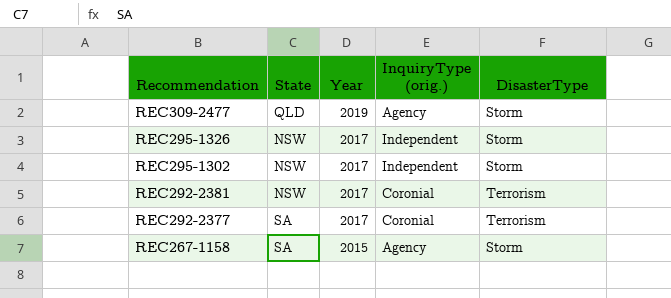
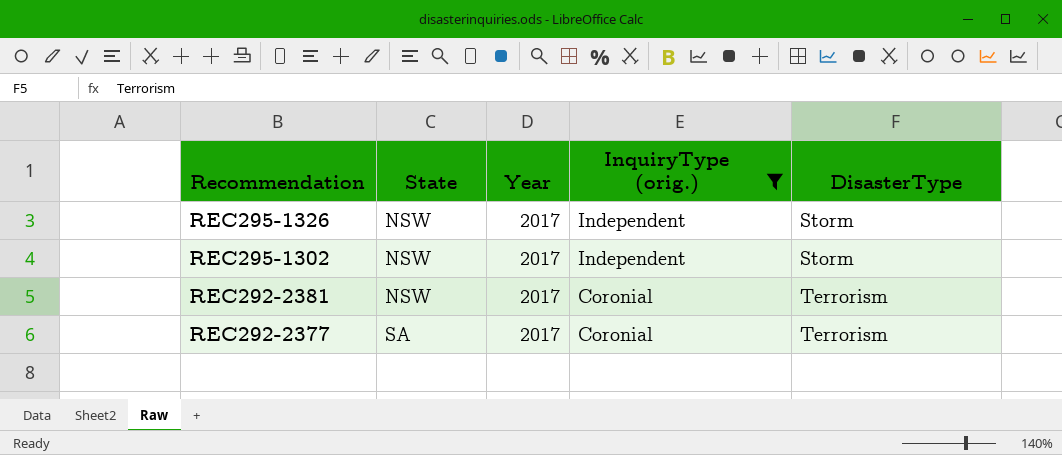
filter: none -> InquiryType (orig.) != Agency

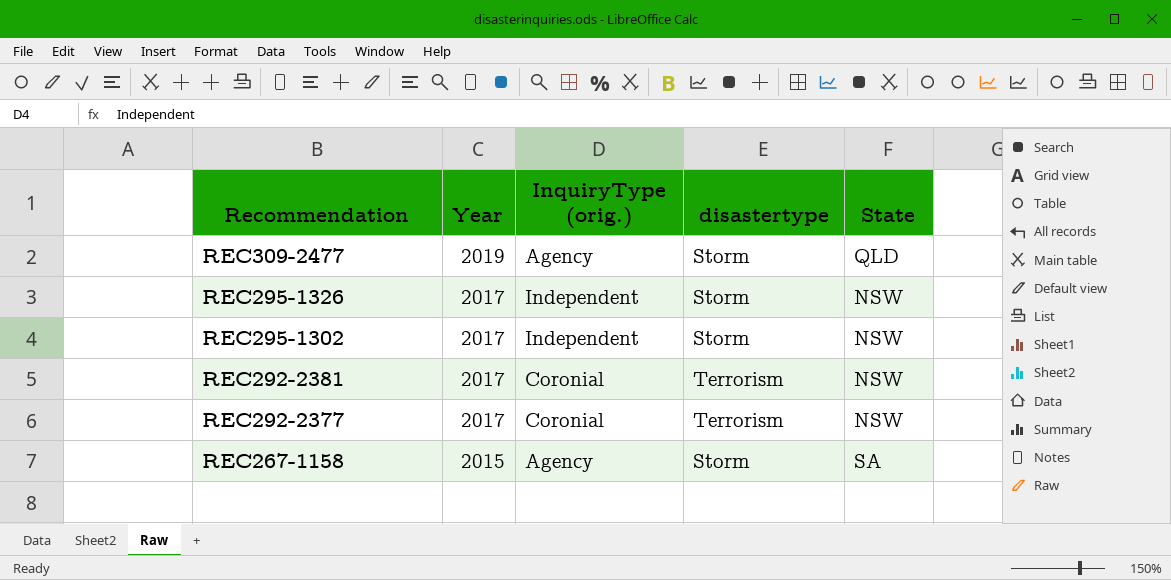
filter: InquiryType (orig.) != Agency -> none
column name: DisasterType -> disastertype
column State | position: 2 -> 5
REC292-2377 | State: SA -> NSW

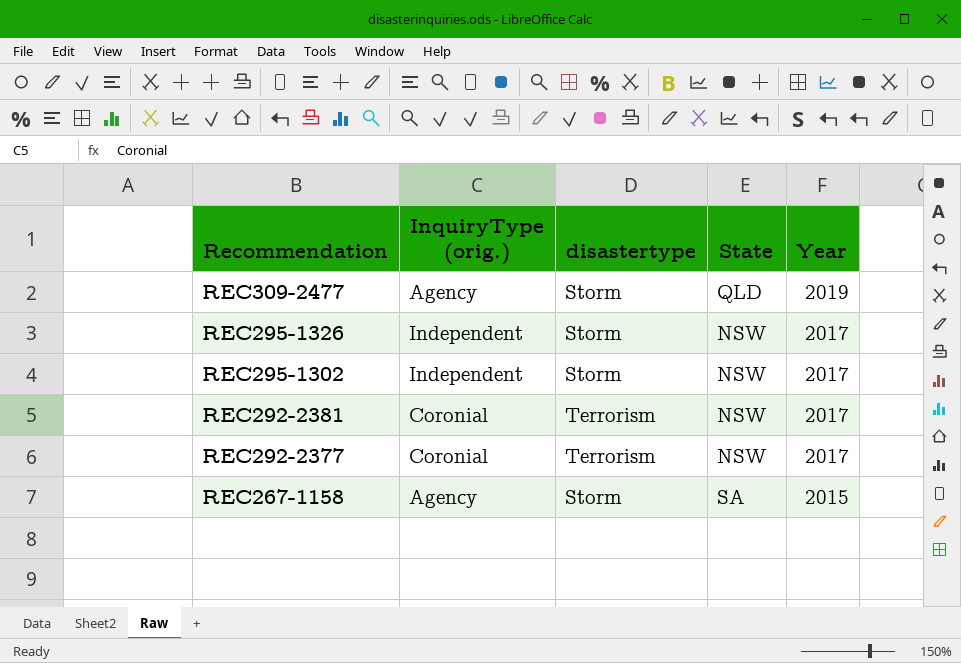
column Year | position: 2 -> 5

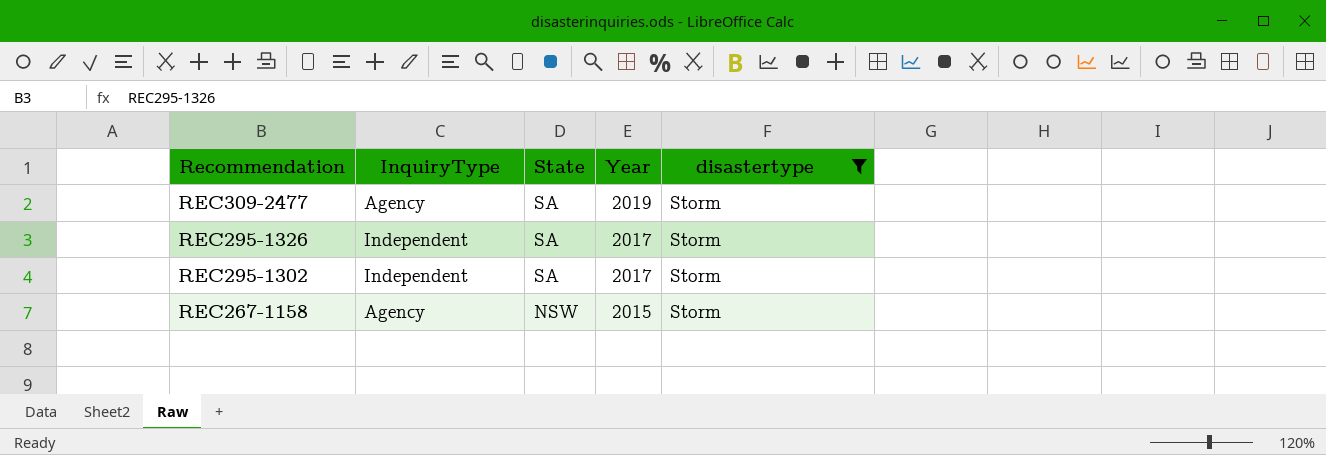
filter: none -> disastertype = Storm
column name: InquiryType (orig.) -> InquiryType
column disastertype | position: 3 -> 5
REC309-2477 | State: QLD -> SA
REC295-1326 | State: NSW -> SA
REC295-1302 | State: NSW -> SA
REC267-1158 | State: SA -> NSW

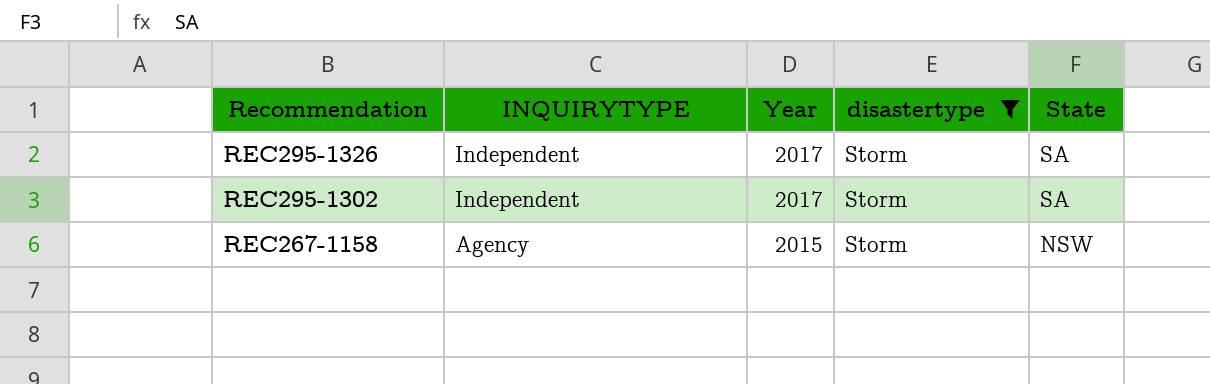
column name: InquiryType -> INQUIRYTYPE
column State | position: 3 -> 5
row REC309-2477: Agency | SA | 2019 | Storm -> none

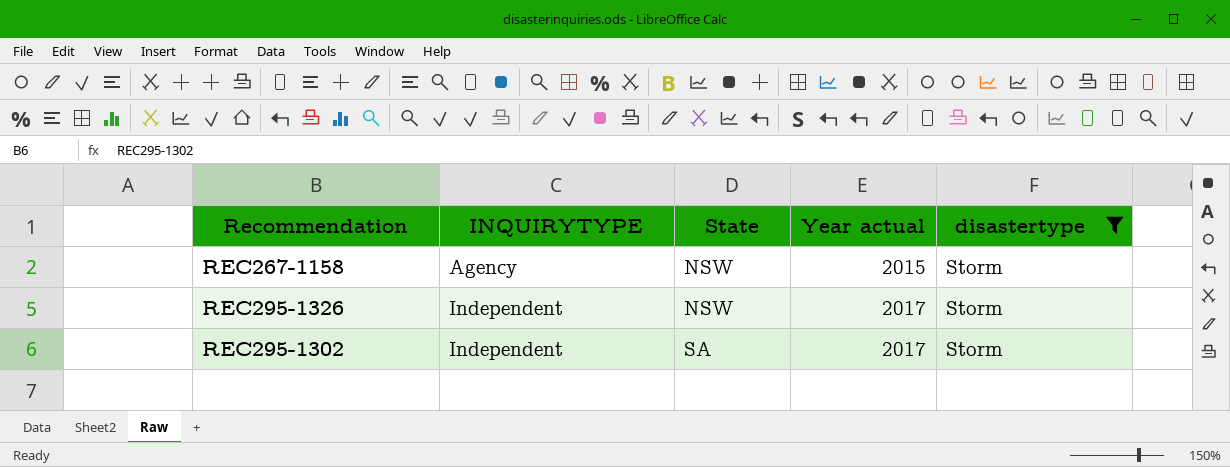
row order: Recommendation descending -> INQUIRYTYPE ascending
column State | position: 5 -> 3
column name: Year -> Year actual
REC295-1326 | State: SA -> NSW

